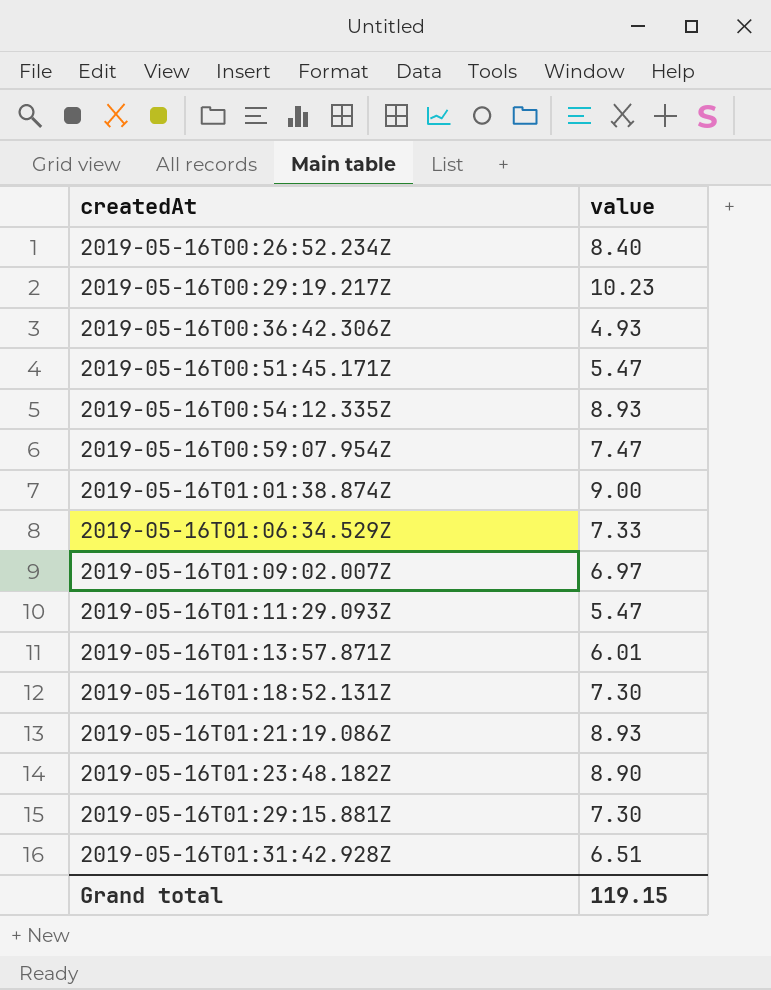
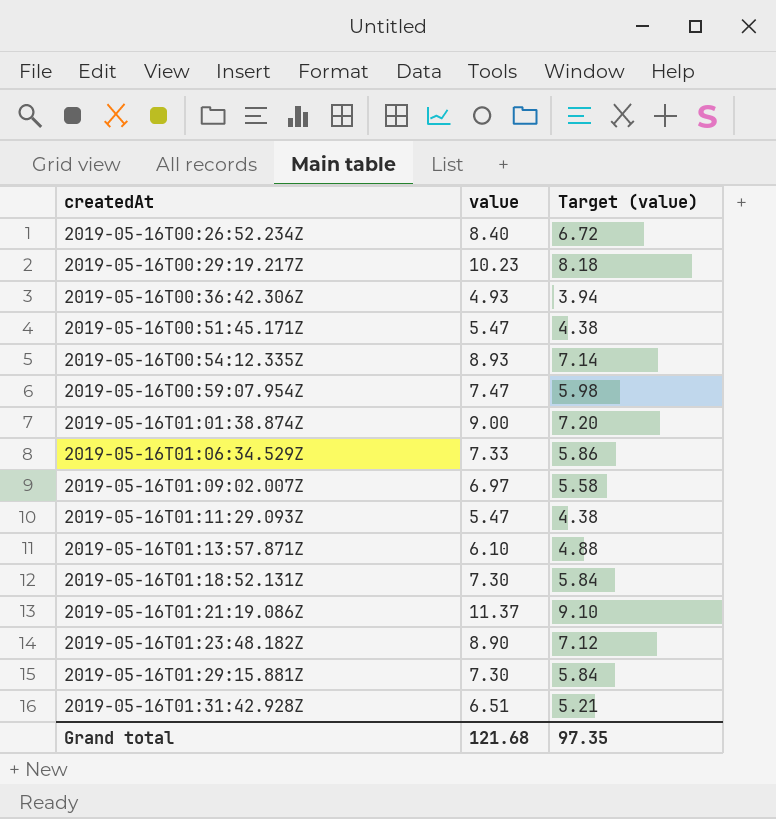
column Target (value) | formula: none -> [value] * 0.8
2019-05-16T01:13:57.871Z | value: 6.01 -> 6.10
2019-05-16T01:21:19.086Z | value: 8.93 -> 11.37
Grand total | value: 119.15 -> 121.68

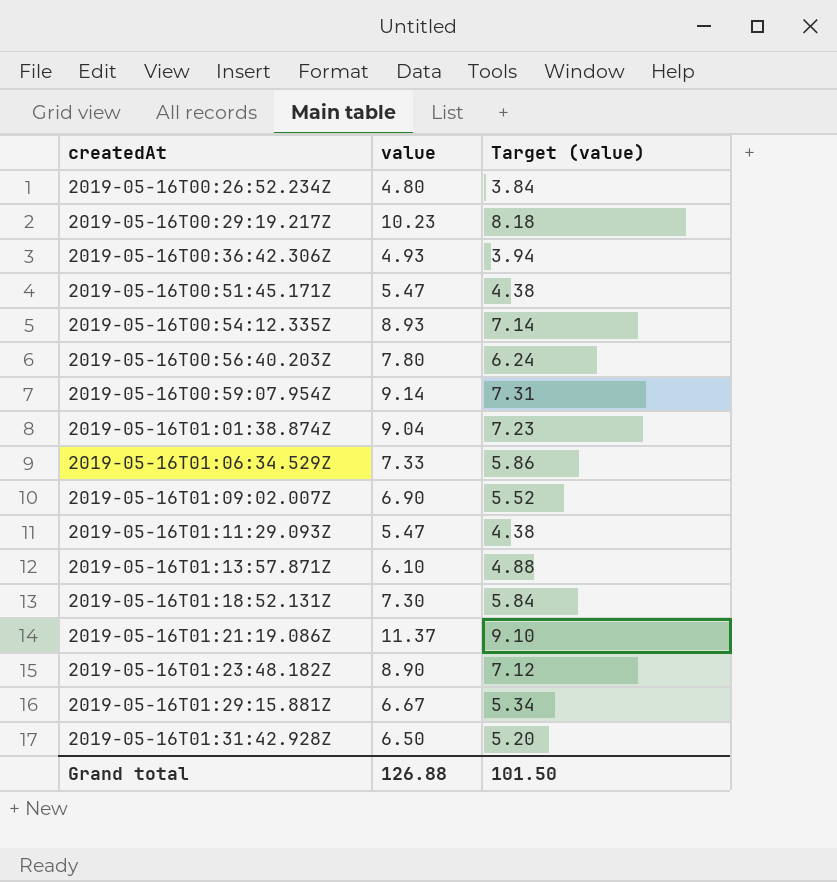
2019-05-16T00:26:52.234Z | value: 8.40 -> 4.80
2019-05-16T00:26:52.234Z | Target (value): 6.72 -> 3.84
row 2019-05-16T00:56:40.203Z: none -> 7.80 | 6.24
2019-05-16T00:59:07.954Z | value: 7.47 -> 9.14
2019-05-16T00:59:07.954Z | Target (value): 5.98 -> 7.31
2019-05-16T01:01:38.874Z | value: 9.00 -> 9.04
2019-05-16T01:01:38.874Z | Target (value): 7.20 -> 7.23
2019-05-16T01:09:02.007Z | value: 6.97 -> 6.90
2019-05-16T01:09:02.007Z | Target (value): 5.58 -> 5.52
2019-05-16T01:29:15.881Z | value: 7.30 -> 6.67
2019-05-16T01:29:15.881Z | Target (value): 5.84 -> 5.34
2019-05-16T01:31:42.928Z | value: 6.51 -> 6.50
2019-05-16T01:31:42.928Z | Target (value): 5.21 -> 5.20
Grand total | value: 121.68 -> 126.88
Grand total | Target (value): 97.35 -> 101.50

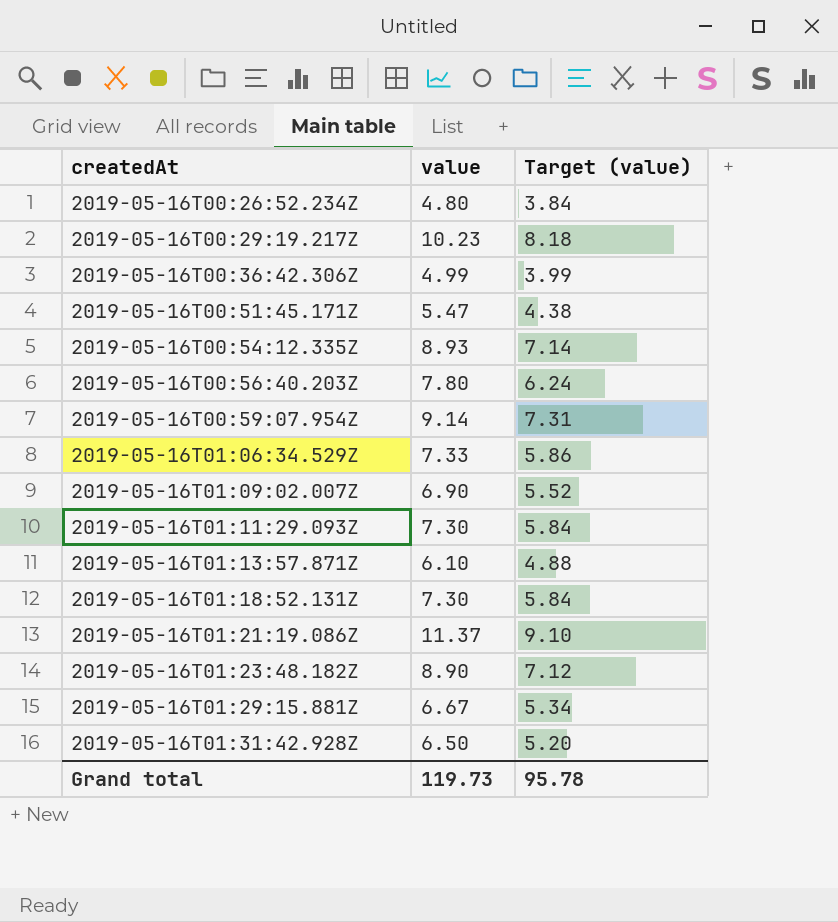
row 2019-05-16T01:01:38.874Z: 9.04 | 7.23 -> none
2019-05-16T00:36:42.306Z | value: 4.93 -> 4.99
2019-05-16T00:36:42.306Z | Target (value): 3.94 -> 3.99
2019-05-16T01:11:29.093Z | value: 5.47 -> 7.30
2019-05-16T01:11:29.093Z | Target (value): 4.38 -> 5.84
Grand total | value: 126.88 -> 119.73
Grand total | Target (value): 101.50 -> 95.78

